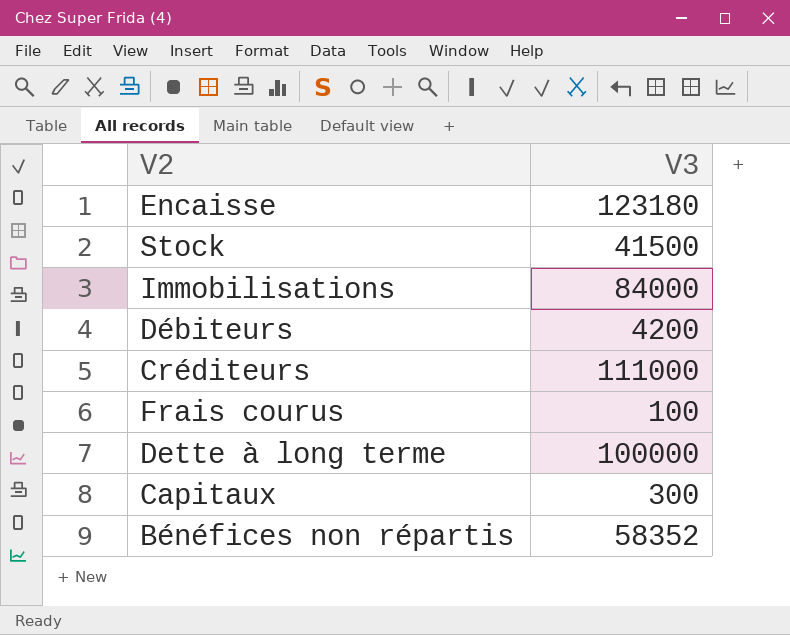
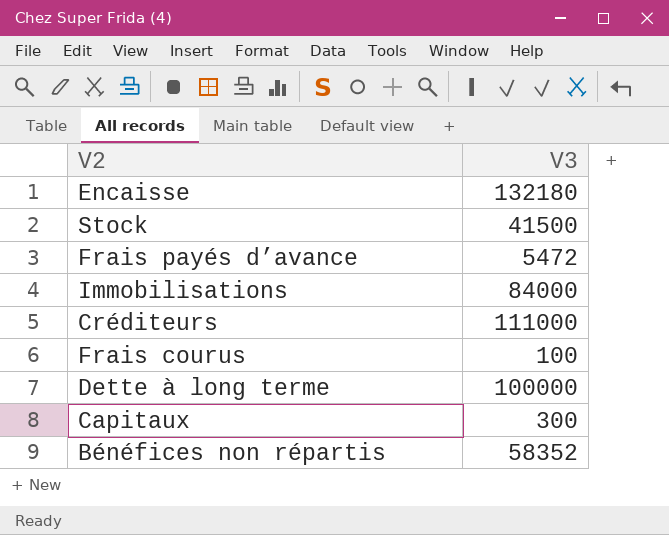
row Débiteurs: 4200 -> none
Encaisse | V3: 123180 -> 132180
row Frais payés d’avance: none -> 5472

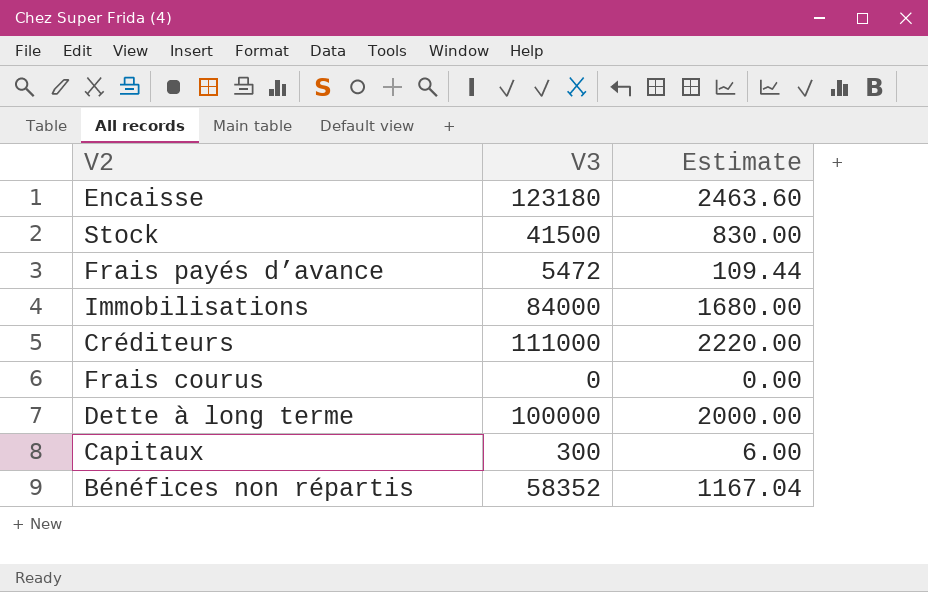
column Estimate | formula: none -> [V3] * 0.02
Encaisse | V3: 132180 -> 123180
Frais courus | V3: 100 -> 0

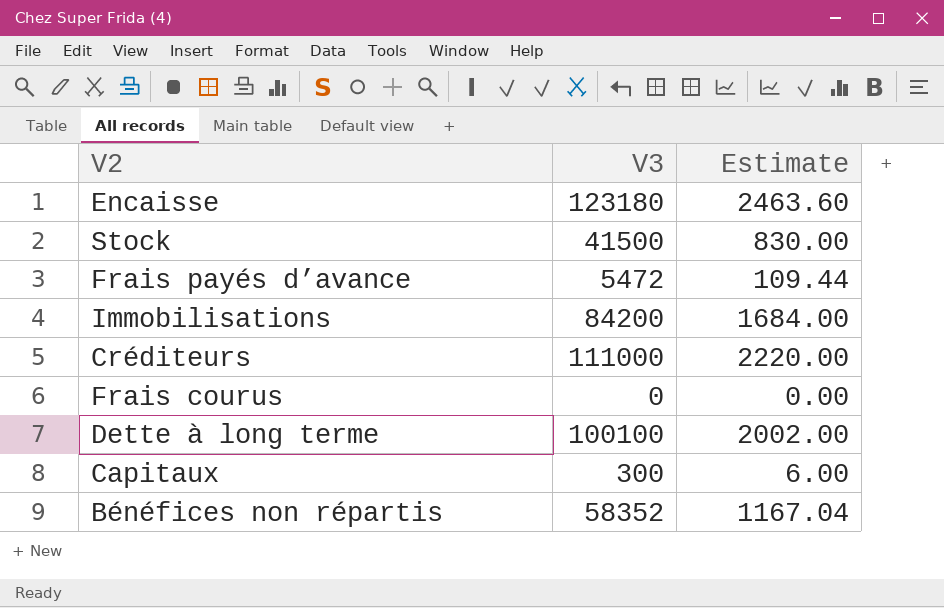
Immobilisations | V3: 84000 -> 84200
Immobilisations | Estimate: 1680.00 -> 1684.00
Dette à long terme | V3: 100000 -> 100100
Dette à long terme | Estimate: 2000.00 -> 2002.00

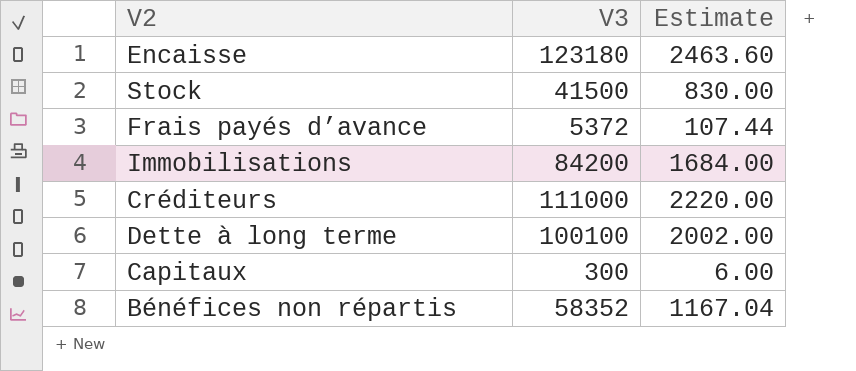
row Frais courus: 0 | 0.00 -> none
Frais payés d’avance | V3: 5472 -> 5372
Frais payés d’avance | Estimate: 109.44 -> 107.44

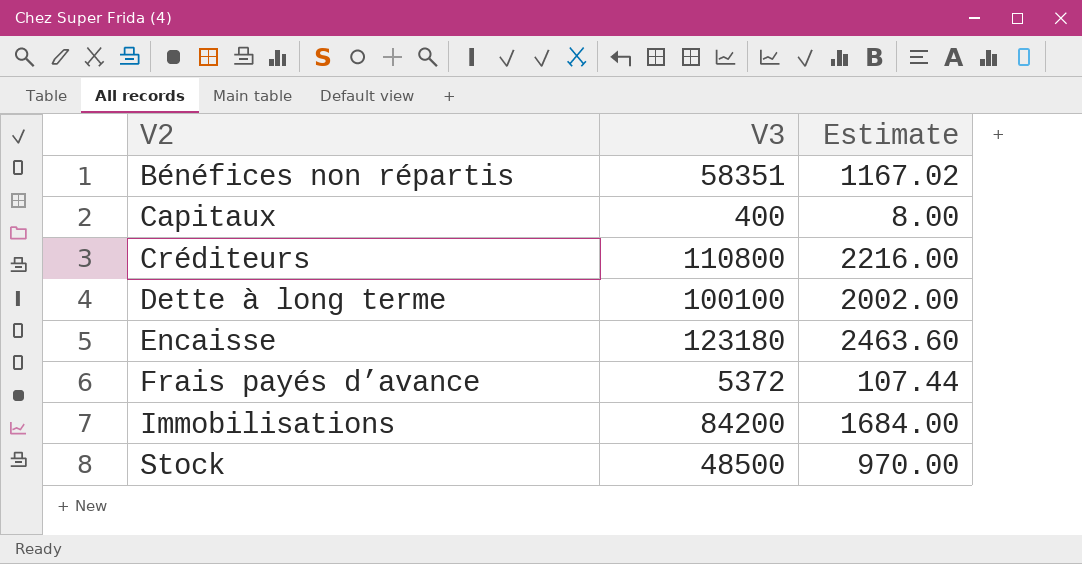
row order: none -> V2 ascending
Bénéfices non répartis | V3: 58352 -> 58351
Bénéfices non répartis | Estimate: 1167.04 -> 1167.02
Capitaux | V3: 300 -> 400
Capitaux | Estimate: 6.00 -> 8.00
Créditeurs | V3: 111000 -> 110800
Créditeurs | Estimate: 2220.00 -> 2216.00
Stock | V3: 41500 -> 48500
Stock | Estimate: 830.00 -> 970.00

